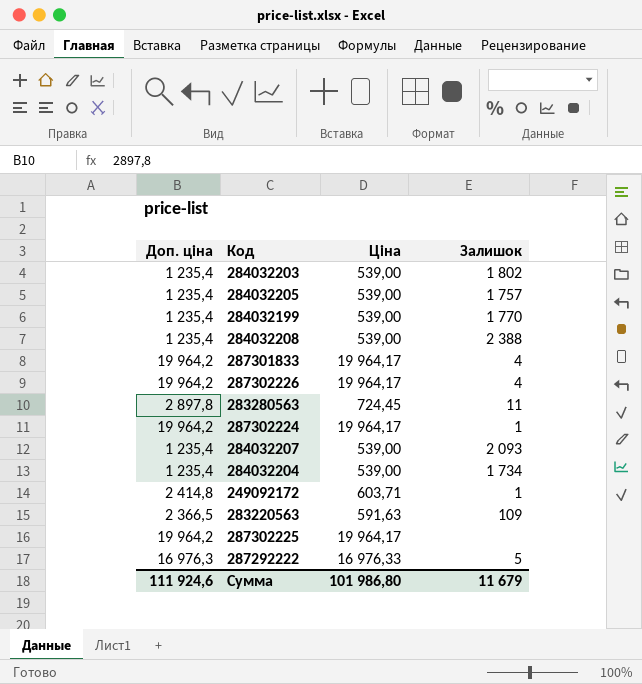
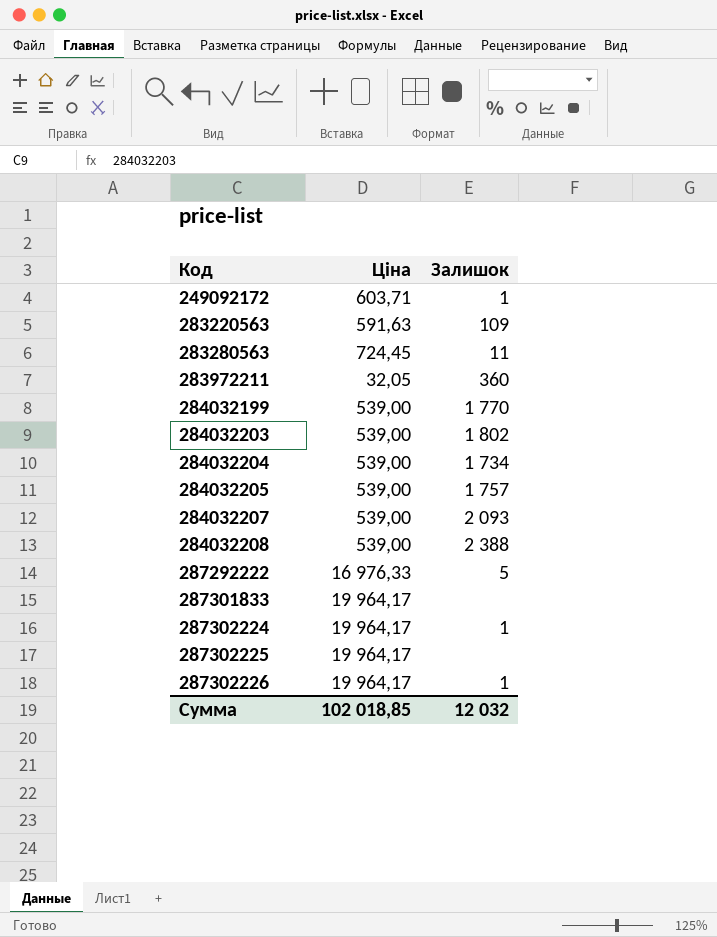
row order: none -> Код ascending
column Доп. ціна | position: 1 -> none
row 283972211: none -> 32,05 | 360
287301833 | Залишок: 4 -> none
287302226 | Залишок: 4 -> 1
Сумма | Ціна: 101 986,80 -> 102 018,85
Сумма | Залишок: 11 679 -> 12 032

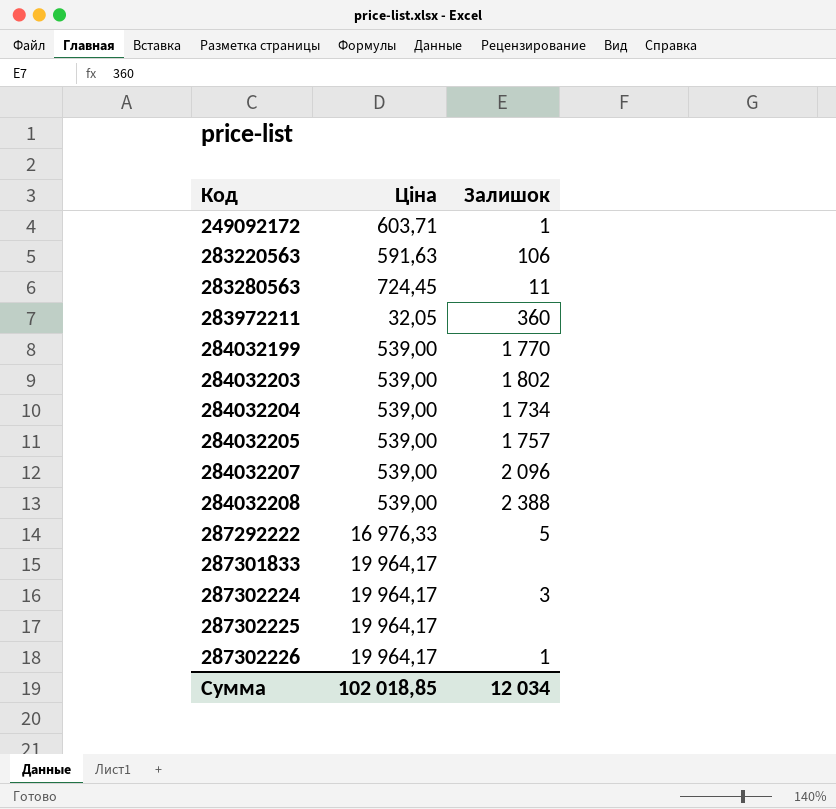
283220563 | Залишок: 109 -> 106
284032207 | Залишок: 2 093 -> 2 096
287302224 | Залишок: 1 -> 3
Сумма | Залишок: 12 032 -> 12 034

